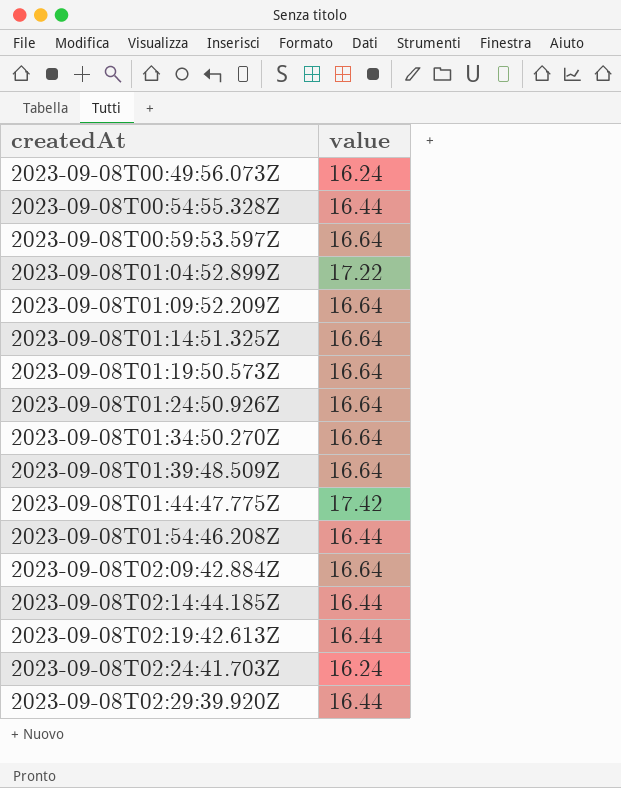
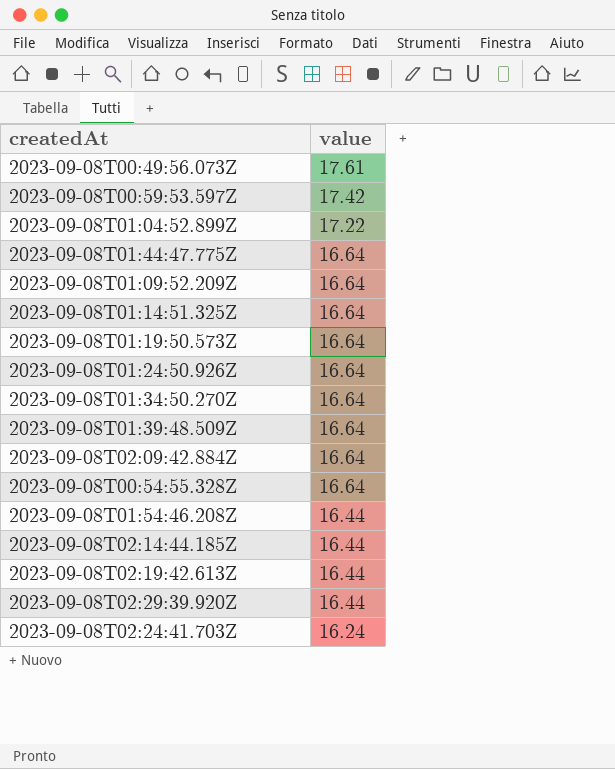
row order: createdAt ascending -> value descending
2023-09-08T00:49:56.073Z | value: 16.24 -> 17.61
2023-09-08T00:59:53.597Z | value: 16.64 -> 17.42
2023-09-08T01:44:47.775Z | value: 17.42 -> 16.64
2023-09-08T00:54:55.328Z | value: 16.44 -> 16.64

